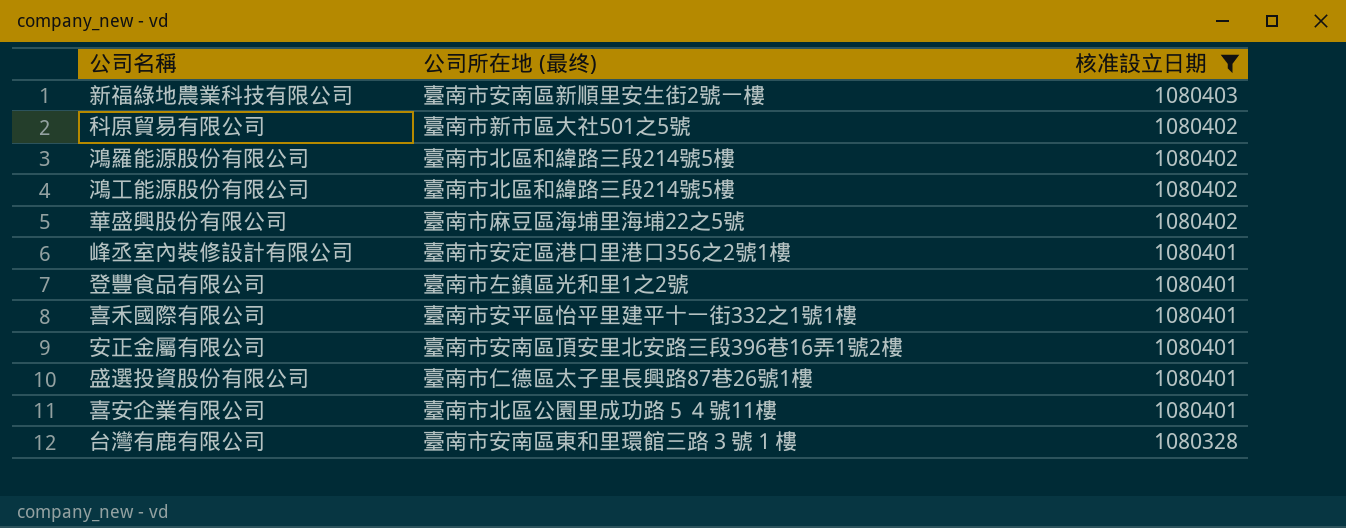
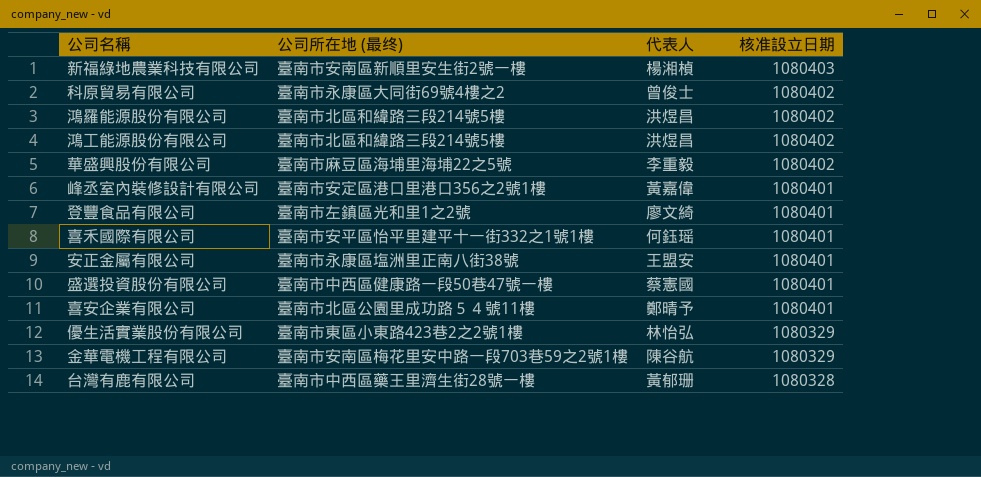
filter: 核准設立日期 != 1080329 -> none
column 代表人 | position: none -> 3
科原貿易有限公司 | 公司所在地 (最终): 臺南市新市區大社501之5號 -> 臺南市永康區大同街69號4樓之2
安正金屬有限公司 | 公司所在地 (最终): 臺南市安南區頂安里北安路三段396巷16弄1號2樓 -> 臺南市永康區塩洲里正南八街38號
盛選投資股份有限公司 | 公司所在地 (最终): 臺南市仁德區太子里長興路87巷26號1樓 -> 臺南市中西區健康路一段50巷47號一樓
台灣有鹿有限公司 | 公司所在地 (最终): 臺南市安南區東和里環館三路３號１樓 -> 臺南市中西區藥王里濟生街28號一樓

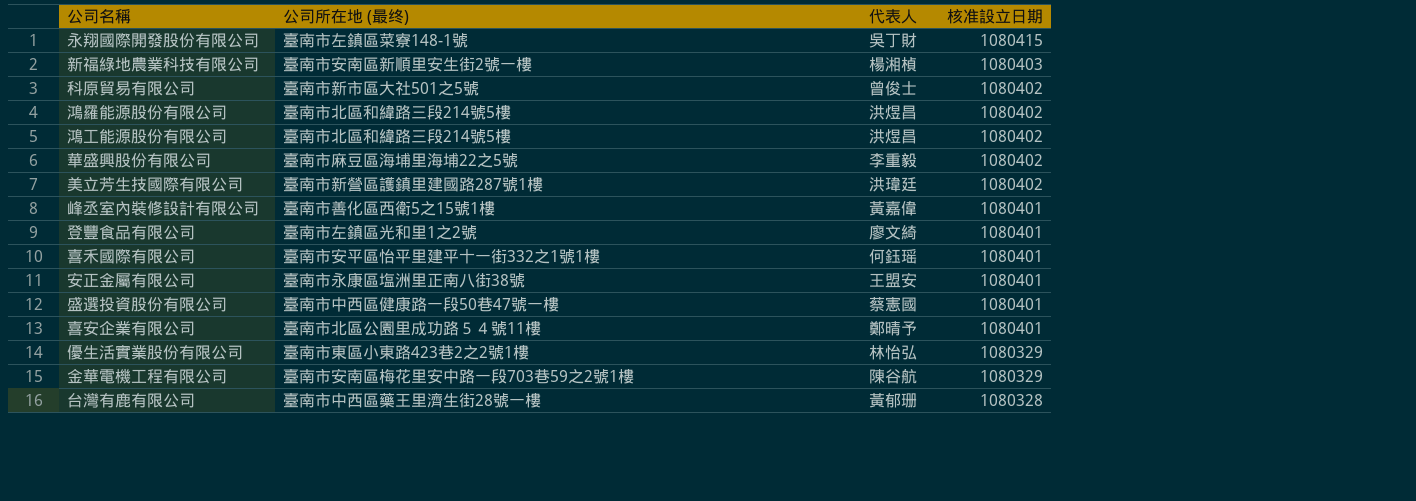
row 永翔國際開發股份有限公司: none -> 臺南市左鎮區菜寮148-1號 | 吳丁財 | 1080415
科原貿易有限公司 | 公司所在地 (最终): 臺南市永康區大同街69號4樓之2 -> 臺南市新市區大社501之5號
row 美立芳生技國際有限公司: none -> 臺南市新營區護鎮里建國路287號1樓 | 洪瑋廷 | 1080402
峰丞室內裝修設計有限公司 | 公司所在地 (最终): 臺南市安定區港口里港口356之2號1樓 -> 臺南市善化區西衛5之15號1樓

